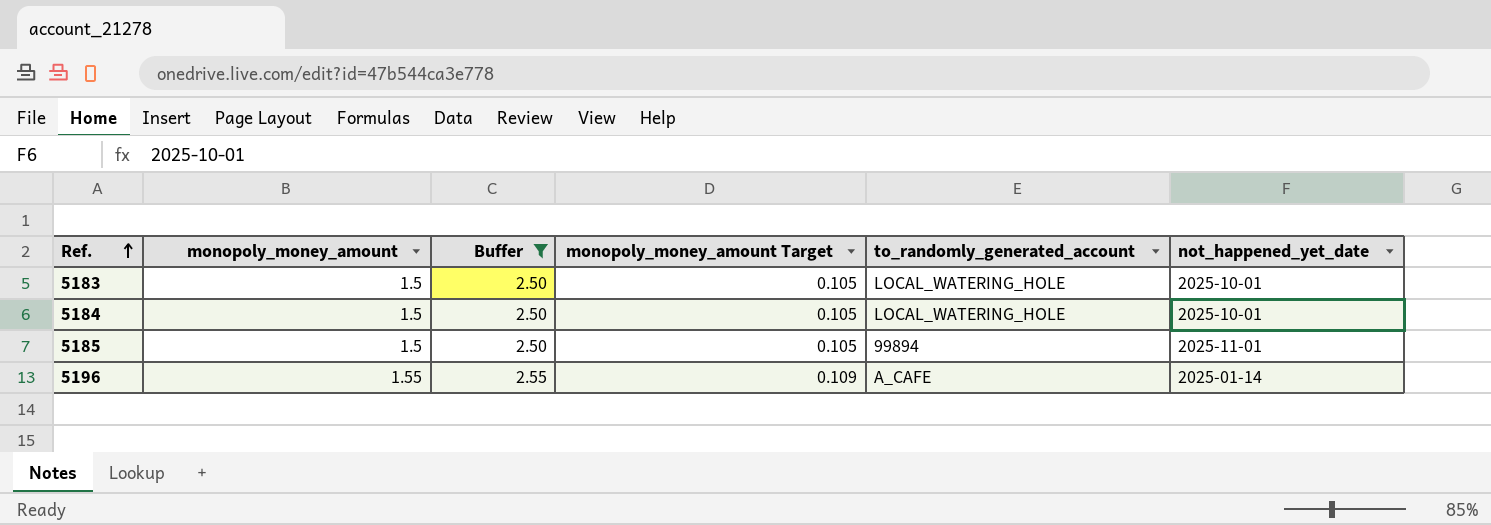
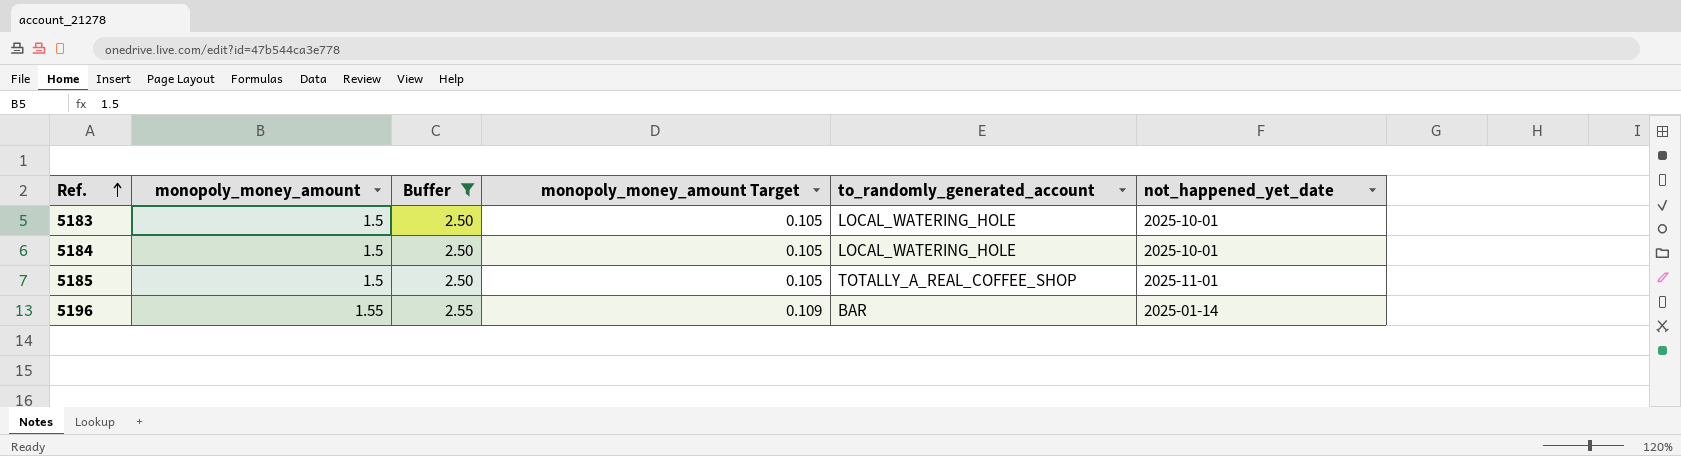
5185 | to_randomly_generated_account: 99894 -> TOTALLY_A_REAL_COFFEE_SHOP
5196 | to_randomly_generated_account: A_CAFE -> BAR

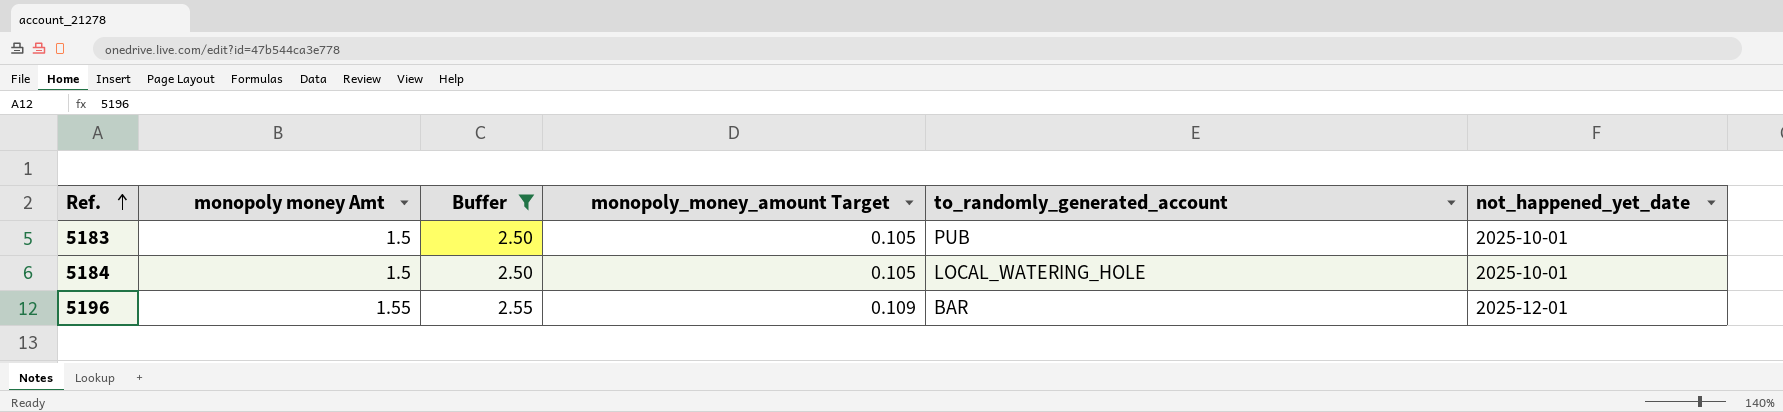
column name: monopoly_money_amount -> monopoly money Amt
row 5185: 1.5 | 2.50 | 0.105 | TOTALLY_A_REAL_COFFEE_SHOP | 2025-11-01 -> none
5183 | to_randomly_generated_account: LOCAL_WATERING_HOLE -> PUB
5196 | not_happened_yet_date: 2025-01-14 -> 2025-12-01

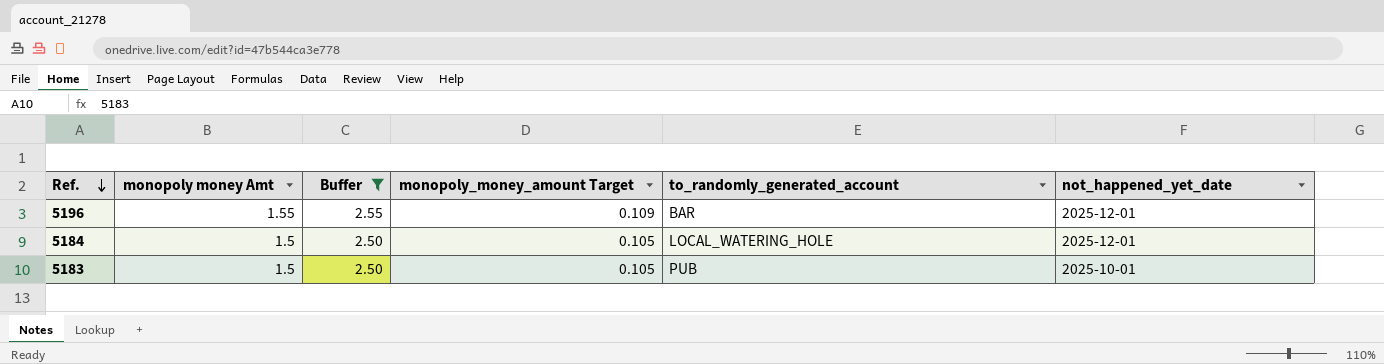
row order: Ref. ascending -> Ref. descending
5184 | not_happened_yet_date: 2025-10-01 -> 2025-12-01

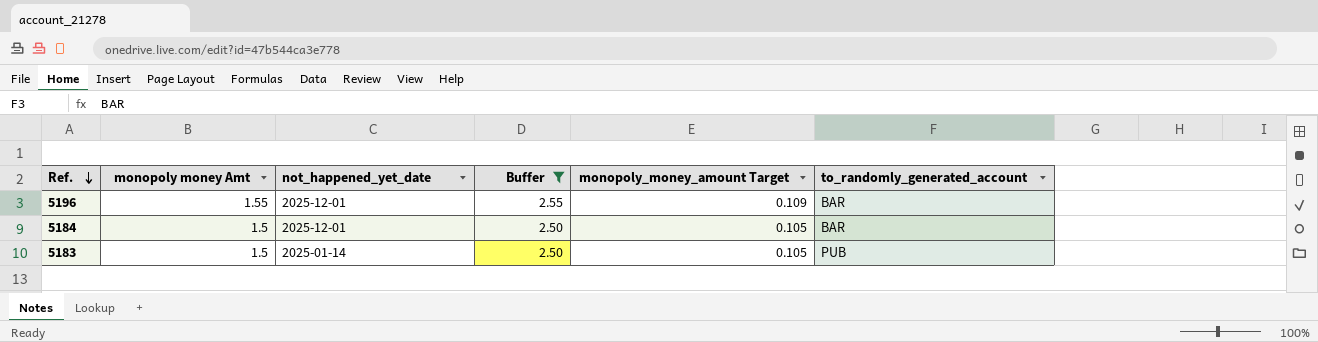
column not_happened_yet_date | position: 6 -> 3
5184 | to_randomly_generated_account: LOCAL_WATERING_HOLE -> BAR
5183 | not_happened_yet_date: 2025-10-01 -> 2025-01-14

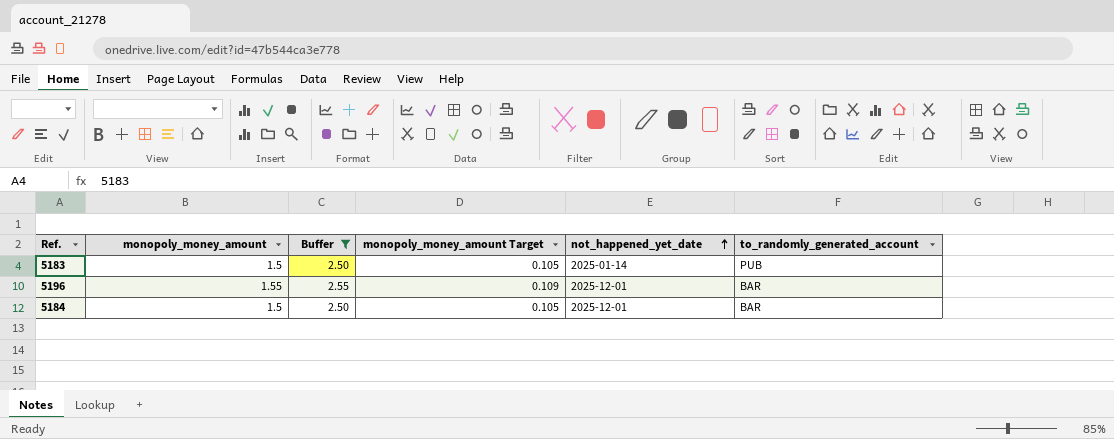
row order: Ref. descending -> not_happened_yet_date ascending
column name: monopoly money Amt -> monopoly_money_amount
column not_happened_yet_date | position: 3 -> 5

